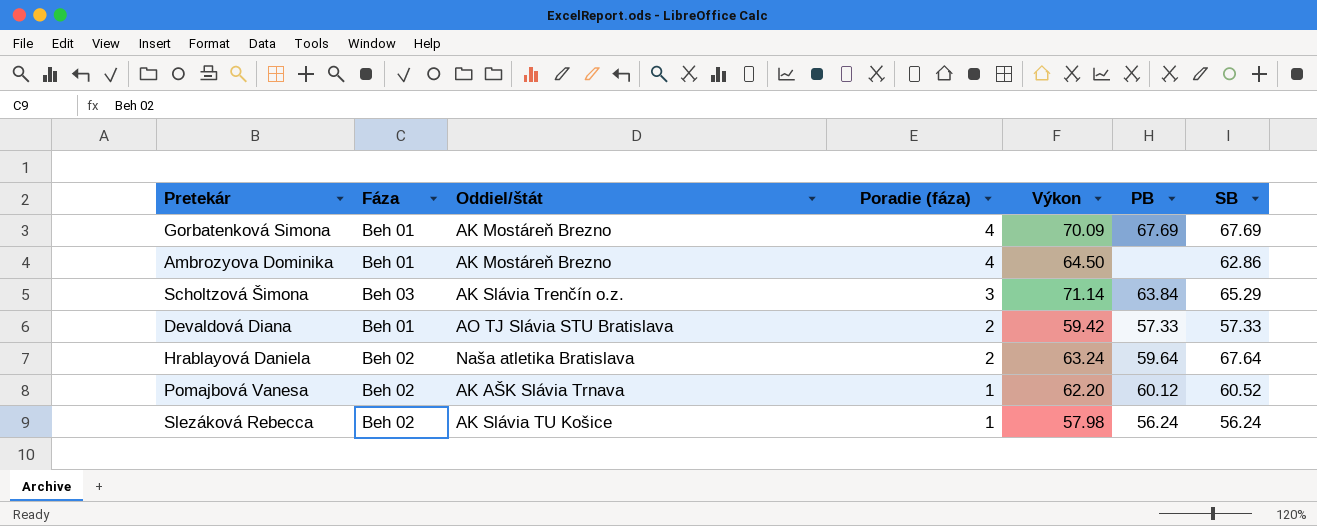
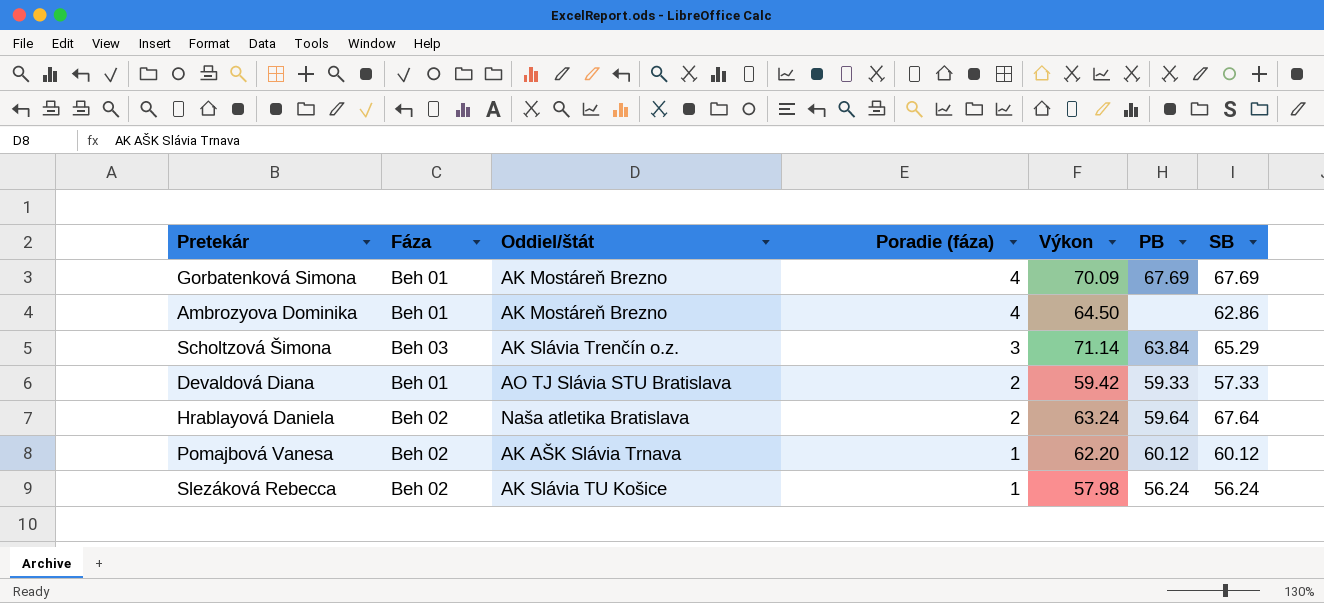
Devaldová Diana | PB: 57.33 -> 59.33
Pomajbová Vanesa | SB: 60.52 -> 60.12

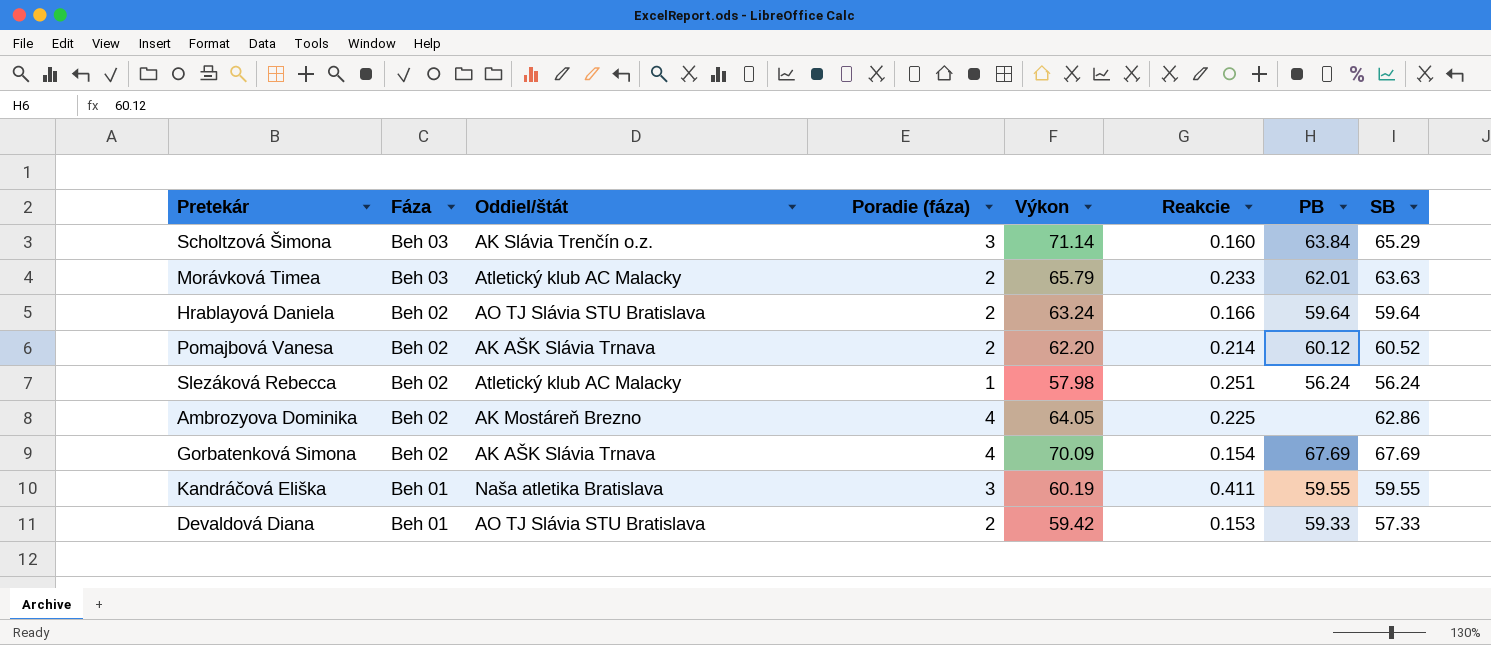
row order: Poradie (fáza) descending -> Fáza descending
column Reakcie | position: none -> 6
row Morávková Timea: none -> Beh 03 | Atletický klub AC Malacky | 2 | 65.79 | 0.233 | 62.01 | 63.63
Hrablayová Daniela | Oddiel/štát: Naša atletika Bratislava -> AO TJ Slávia STU Bratislava
Hrablayová Daniela | SB: 67.64 -> 59.64
Pomajbová Vanesa | Poradie (fáza): 1 -> 2
Pomajbová Vanesa | SB: 60.12 -> 60.52
Slezáková Rebecca | Oddiel/štát: AK Slávia TU Košice -> Atletický klub AC Malacky
Ambrozyova Dominika | Fáza: Beh 01 -> Beh 02
Ambrozyova Dominika | Výkon: 64.50 -> 64.05
Gorbatenková Simona | Fáza: Beh 01 -> Beh 02
Gorbatenková Simona | Oddiel/štát: AK Mostáreň Brezno -> AK AŠK Slávia Trnava
row Kandráčová Eliška: none -> Beh 01 | Naša atletika Bratislava | 3 | 60.19 | 0.411 | 59.55 | 59.55

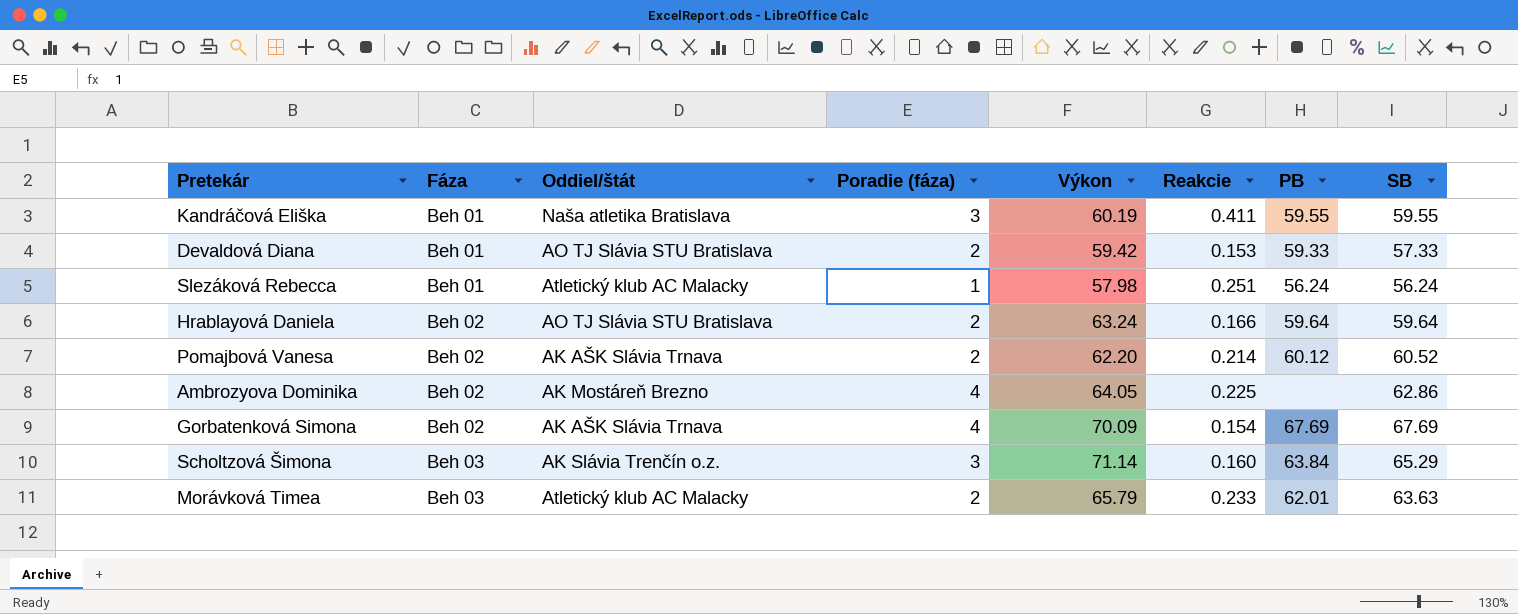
row order: Fáza descending -> Fáza ascending
Slezáková Rebecca | Fáza: Beh 02 -> Beh 01

